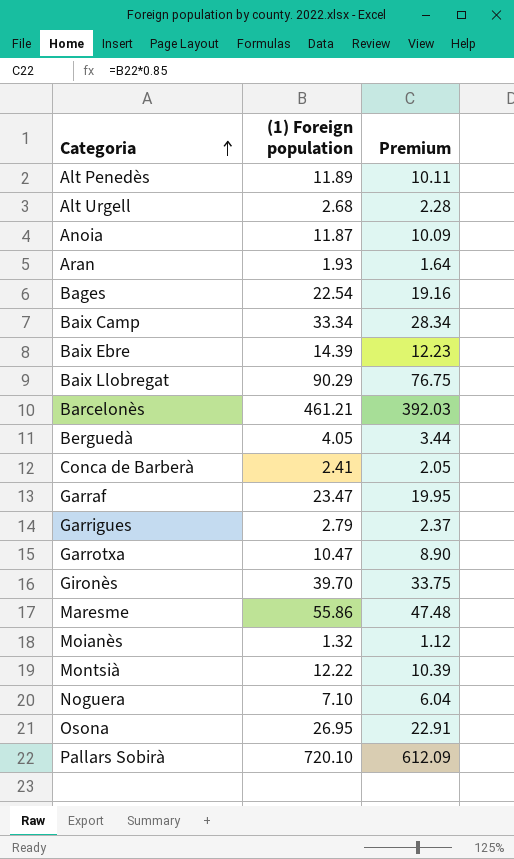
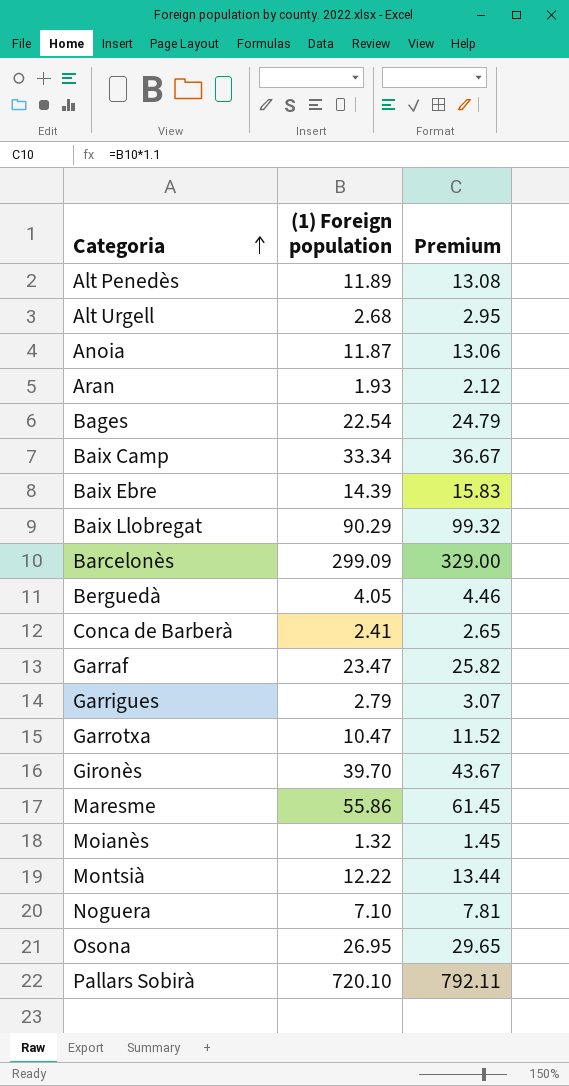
column Premium | formula: [(1) Foreign population] * 0.85 -> [(1) Foreign population] * 1.1
Barcelonès | (1) Foreign population: 461.21 -> 299.09

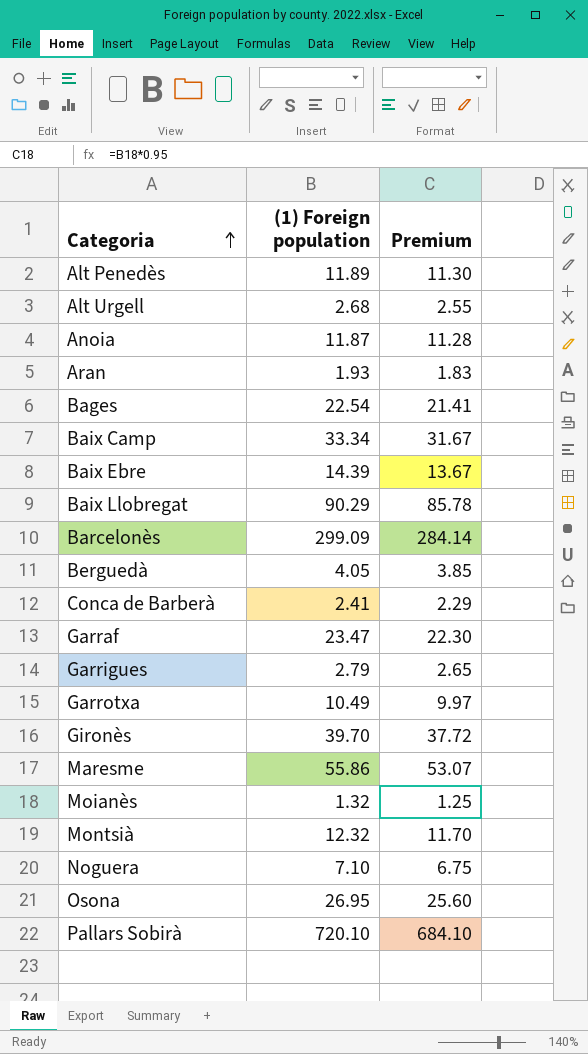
column Premium | formula: [(1) Foreign population] * 1.1 -> [(1) Foreign population] * 0.95
Garrotxa | (1) Foreign population: 10.47 -> 10.49
Montsià | (1) Foreign population: 12.22 -> 12.32

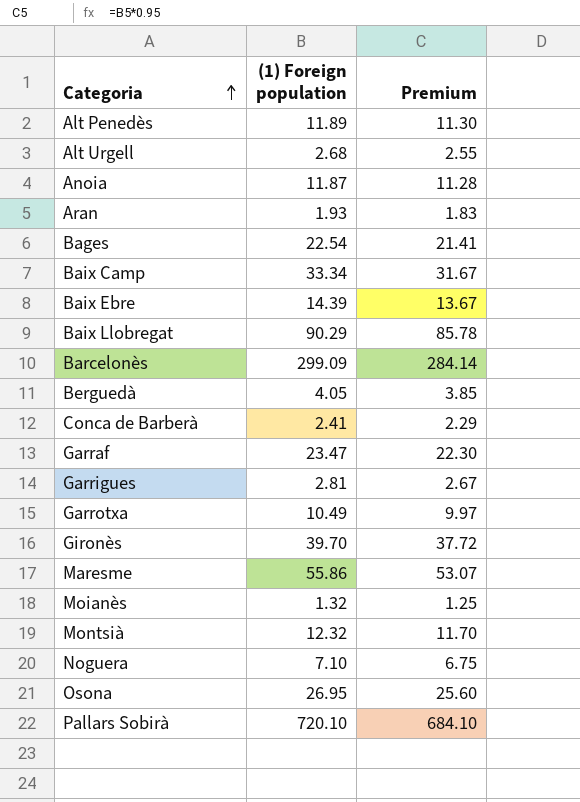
Garrigues | (1) Foreign population: 2.79 -> 2.81
Garrigues | Premium: 2.65 -> 2.67

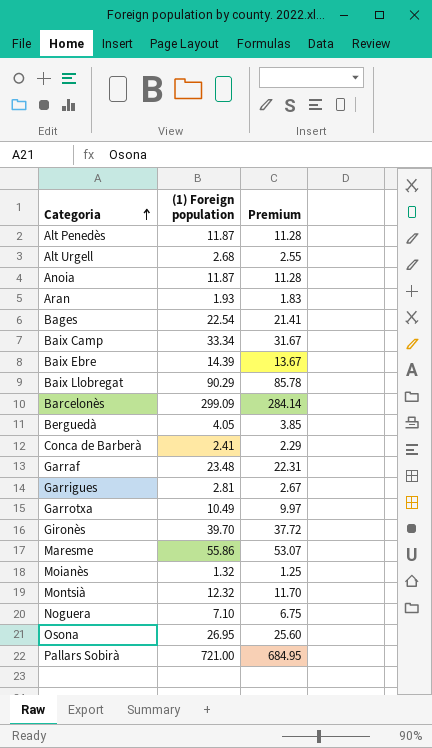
Alt Penedès | (1) Foreign population: 11.89 -> 11.87
Alt Penedès | Premium: 11.30 -> 11.28
Garraf | (1) Foreign population: 23.47 -> 23.48
Garraf | Premium: 22.30 -> 22.31
Pallars Sobirà | (1) Foreign population: 720.10 -> 721.00
Pallars Sobirà | Premium: 684.10 -> 684.95

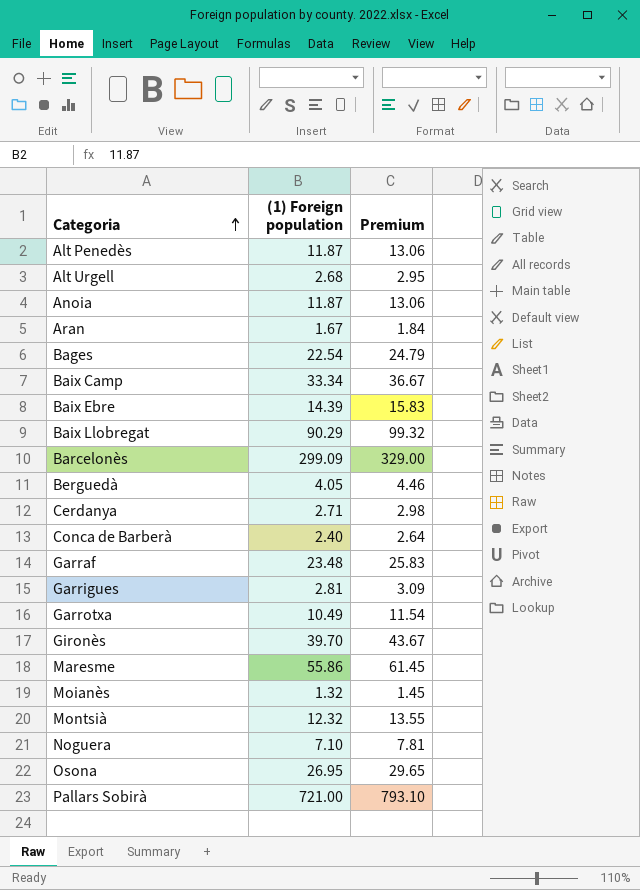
column Premium | formula: [(1) Foreign population] * 0.95 -> [(1) Foreign population] * 1.1
Aran | (1) Foreign population: 1.93 -> 1.67
row Cerdanya: none -> 2.71 | 2.98
Conca de Barberà | (1) Foreign population: 2.41 -> 2.40

